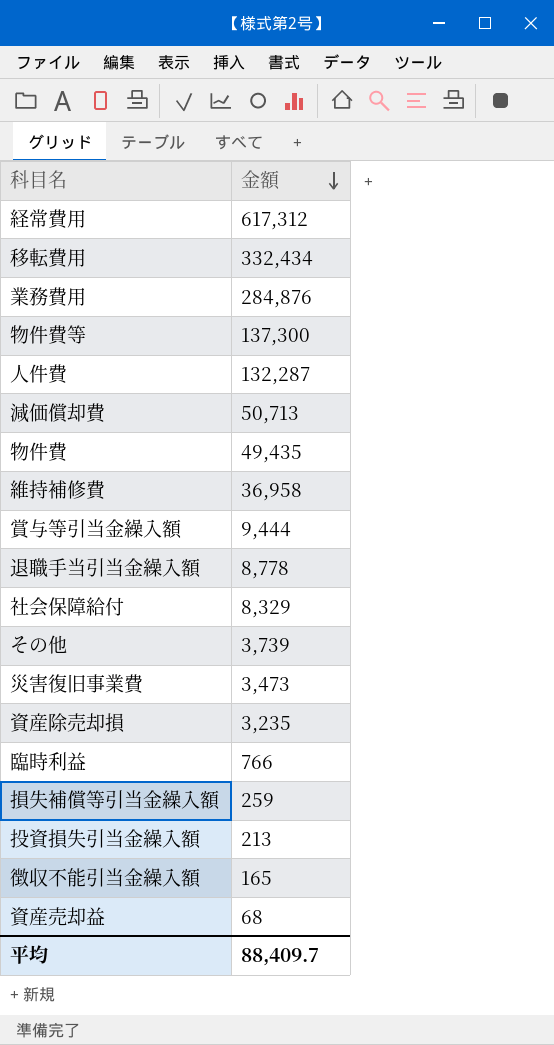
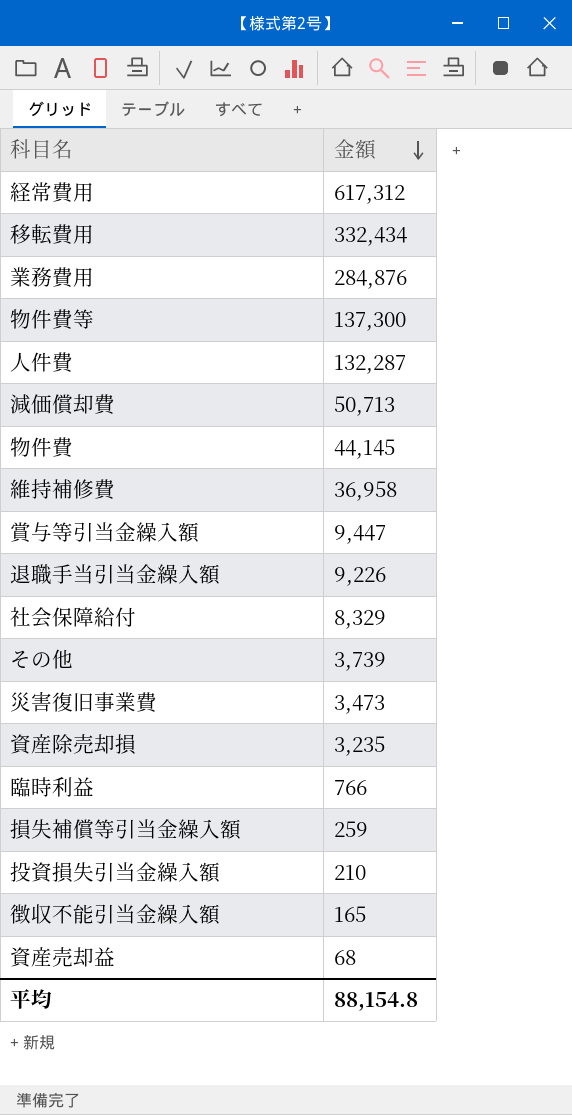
物件費 | 金額: 49,435 -> 44,145
賞与等引当金繰入額 | 金額: 9,444 -> 9,447
退職手当引当金繰入額 | 金額: 8,778 -> 9,226
投資損失引当金繰入額 | 金額: 213 -> 210
平均 | 金額: 88,409.7 -> 88,154.8

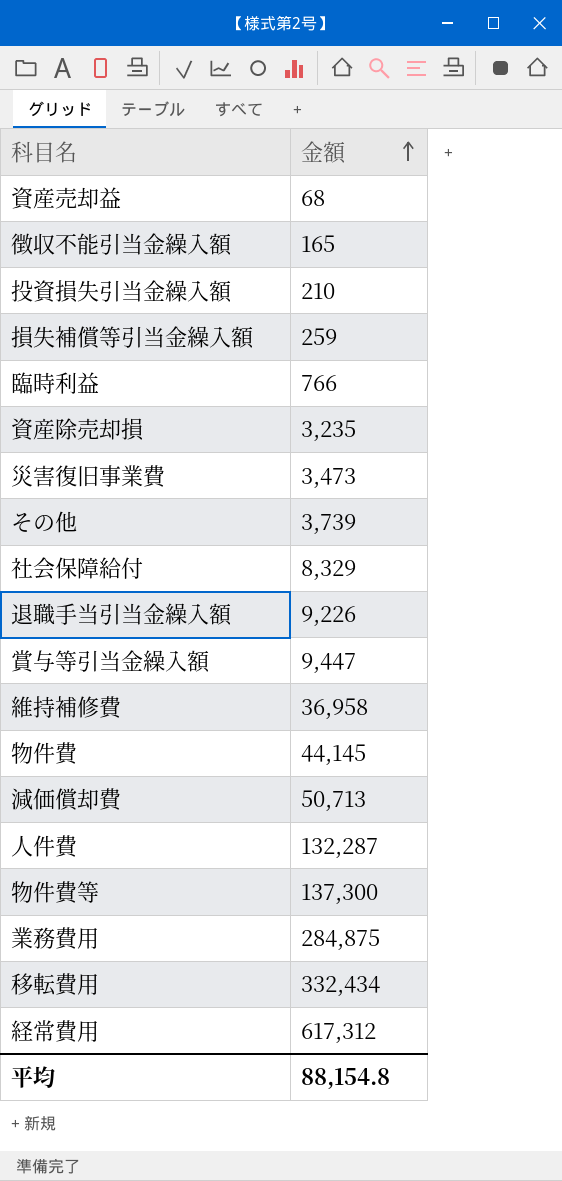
row order: 金額 descending -> 金額 ascending
業務費用 | 金額: 284,876 -> 284,875

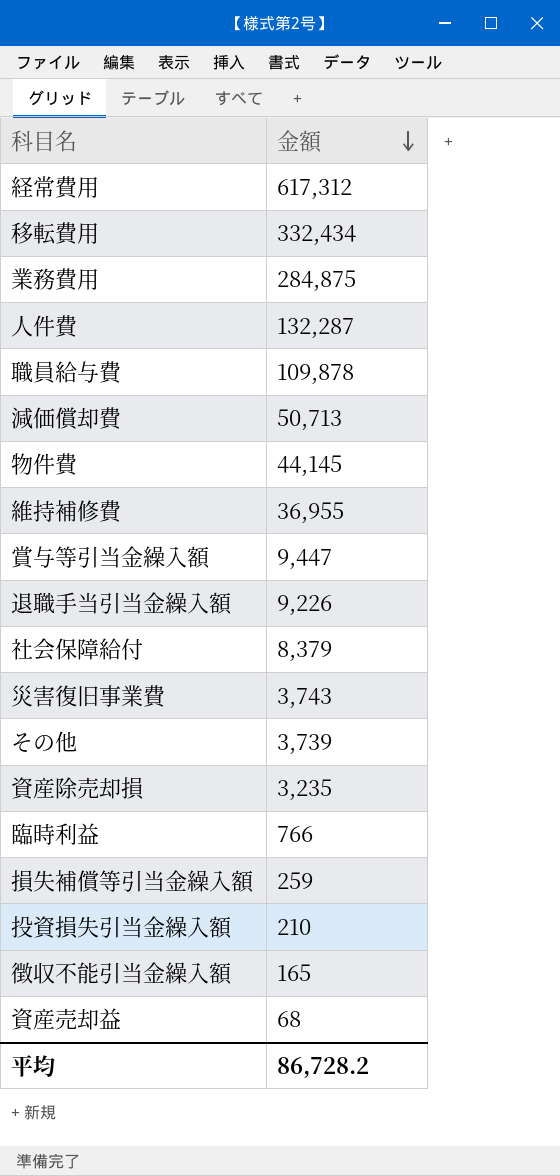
row order: 金額 ascending -> 金額 descending
row 物件費等: 137,300 -> none
row 職員給与費: none -> 109,878
維持補修費 | 金額: 36,958 -> 36,955
社会保障給付 | 金額: 8,329 -> 8,379
災害復旧事業費 | 金額: 3,473 -> 3,743
平均 | 金額: 88,154.8 -> 86,728.2

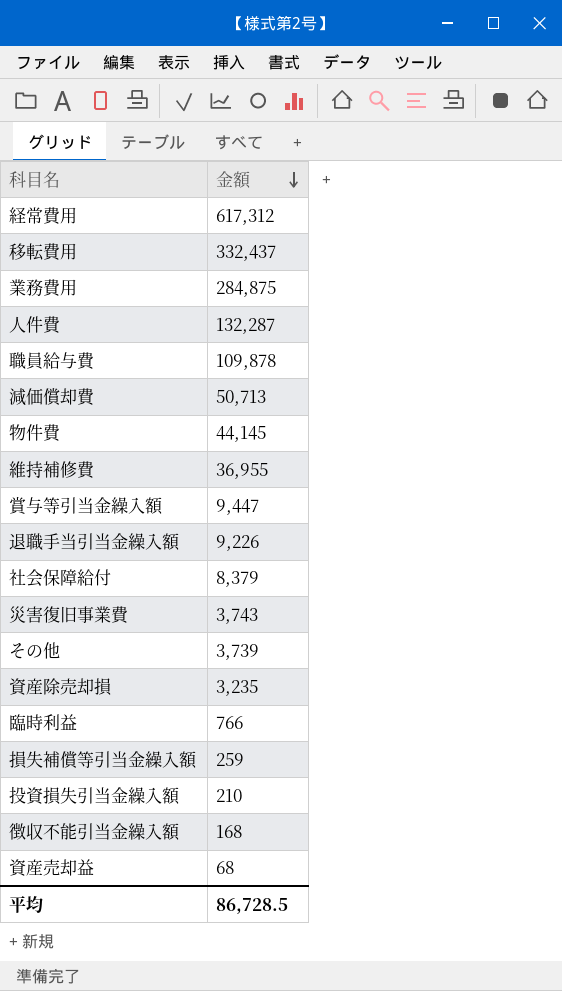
移転費用 | 金額: 332,434 -> 332,437
徴収不能引当金繰入額 | 金額: 165 -> 168
平均 | 金額: 86,728.2 -> 86,728.5

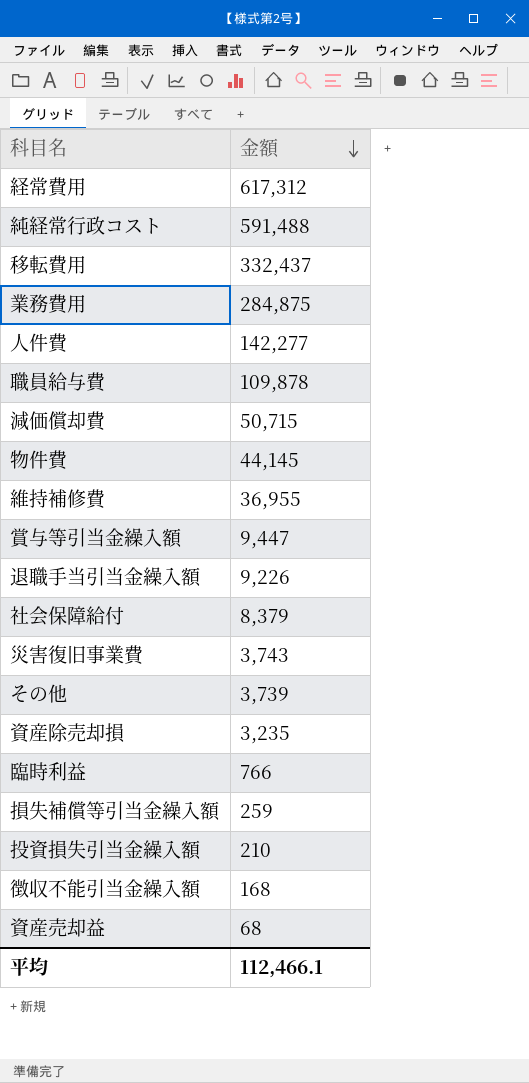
row 純経常行政コスト: none -> 591,488
人件費 | 金額: 132,287 -> 142,277
減価償却費 | 金額: 50,713 -> 50,715
平均 | 金額: 86,728.5 -> 112,466.1

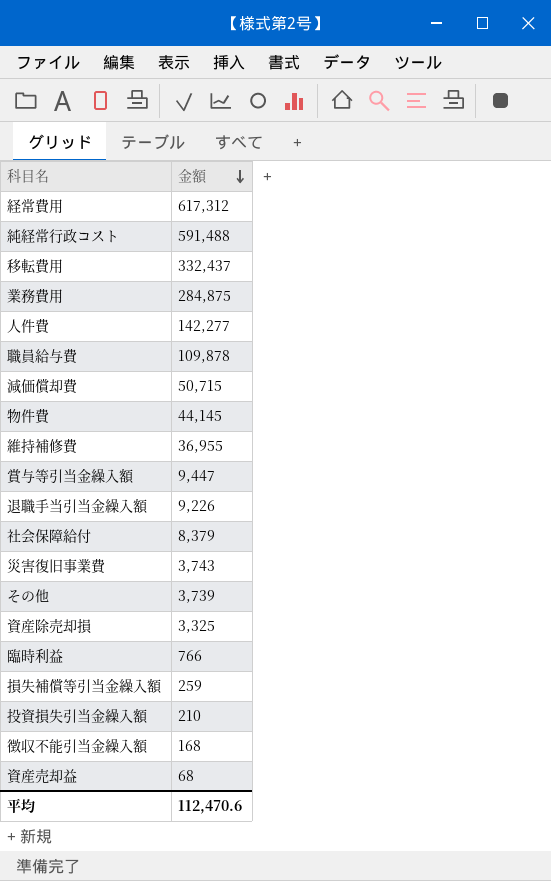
資産除売却損 | 金額: 3,235 -> 3,325
平均 | 金額: 112,466.1 -> 112,470.6

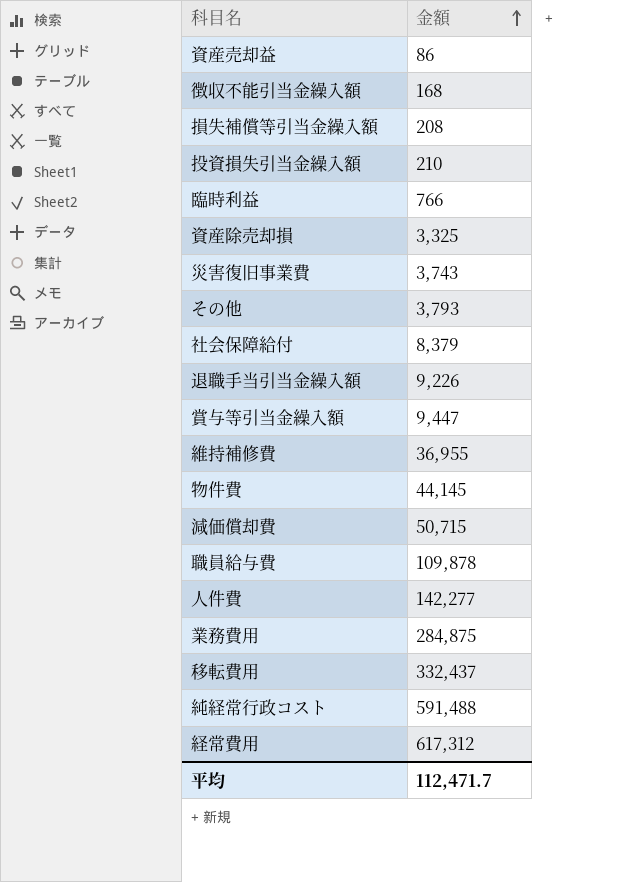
row order: 金額 descending -> 金額 ascending
資産売却益 | 金額: 68 -> 86
損失補償等引当金繰入額 | 金額: 259 -> 208
その他 | 金額: 3,739 -> 3,793
平均 | 金額: 112,470.6 -> 112,471.7

